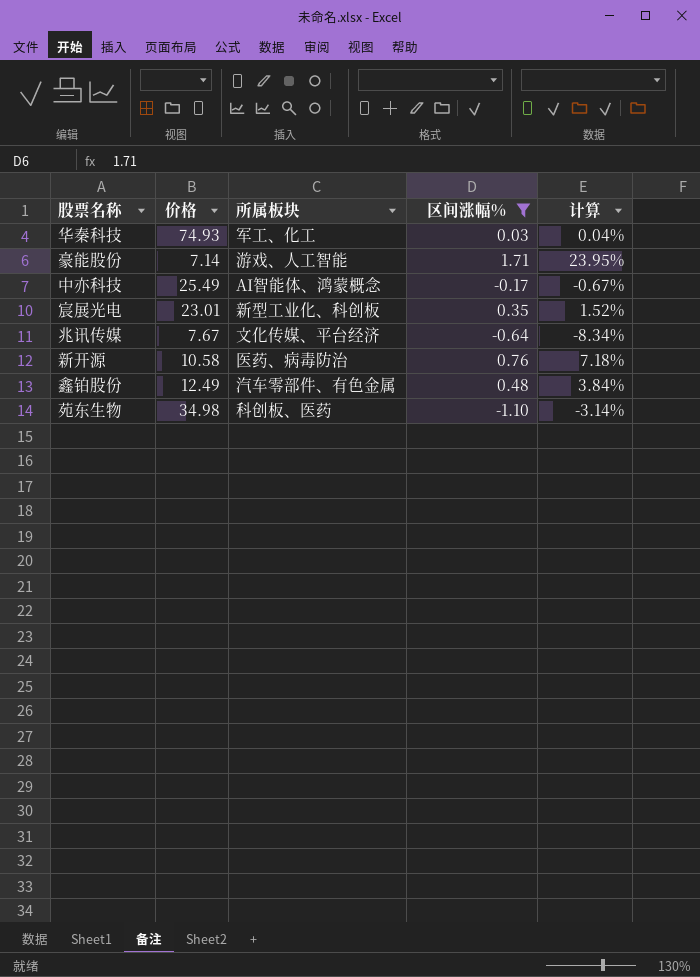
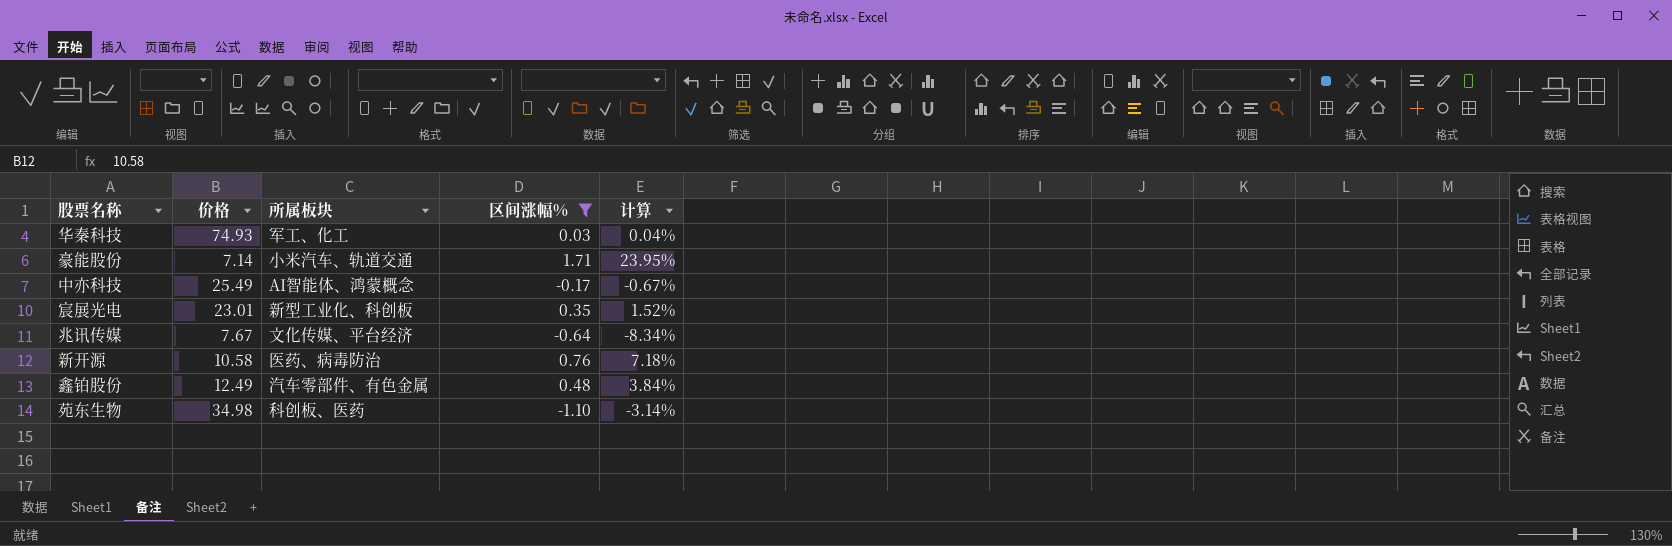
豪能股份 | 所属板块: 游戏、人工智能 -> 小米汽车、轨道交通

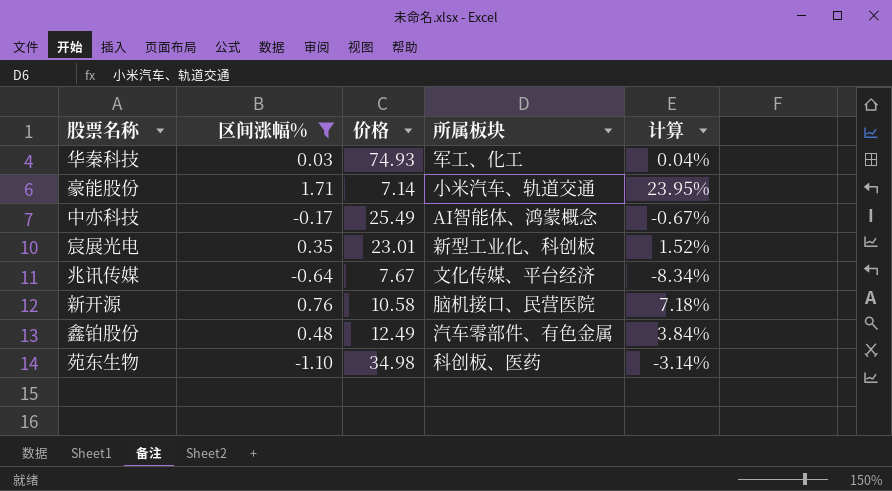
column 区间涨幅% | position: 4 -> 2
新开源 | 所属板块: 医药、病毒防治 -> 脑机接口、民营医院

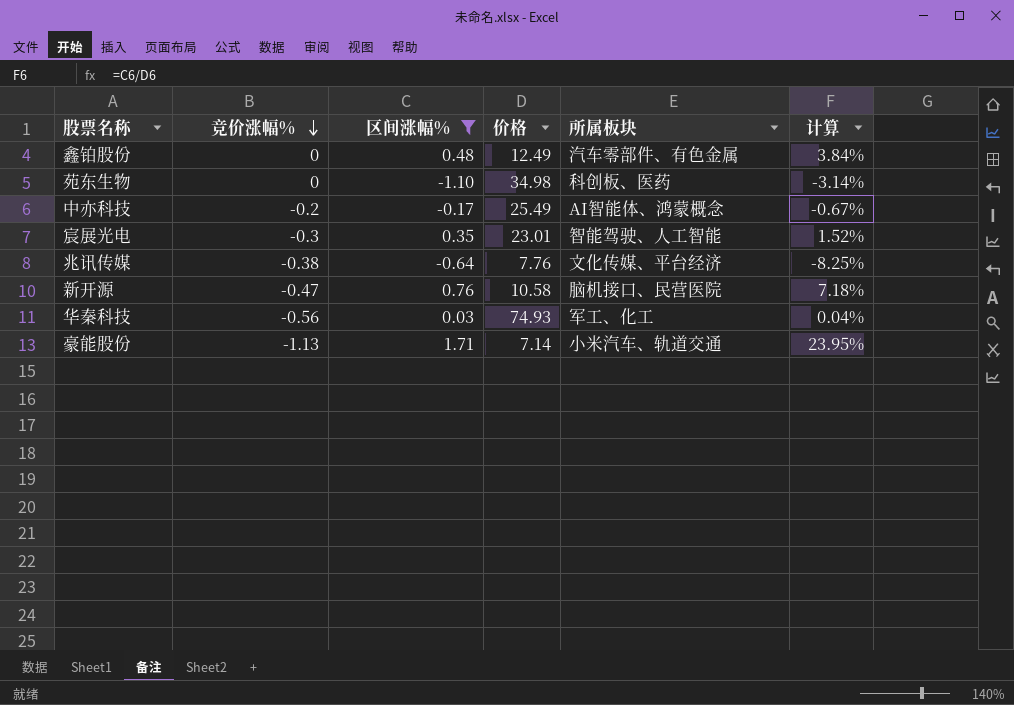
row order: none -> 竞价涨幅% descending
column 竞价涨幅% | position: none -> 2
宸展光电 | 所属板块: 新型工业化、科创板 -> 智能驾驶、人工智能
兆讯传媒 | 价格: 7.67 -> 7.76
兆讯传媒 | 计算: -8.34% -> -8.25%

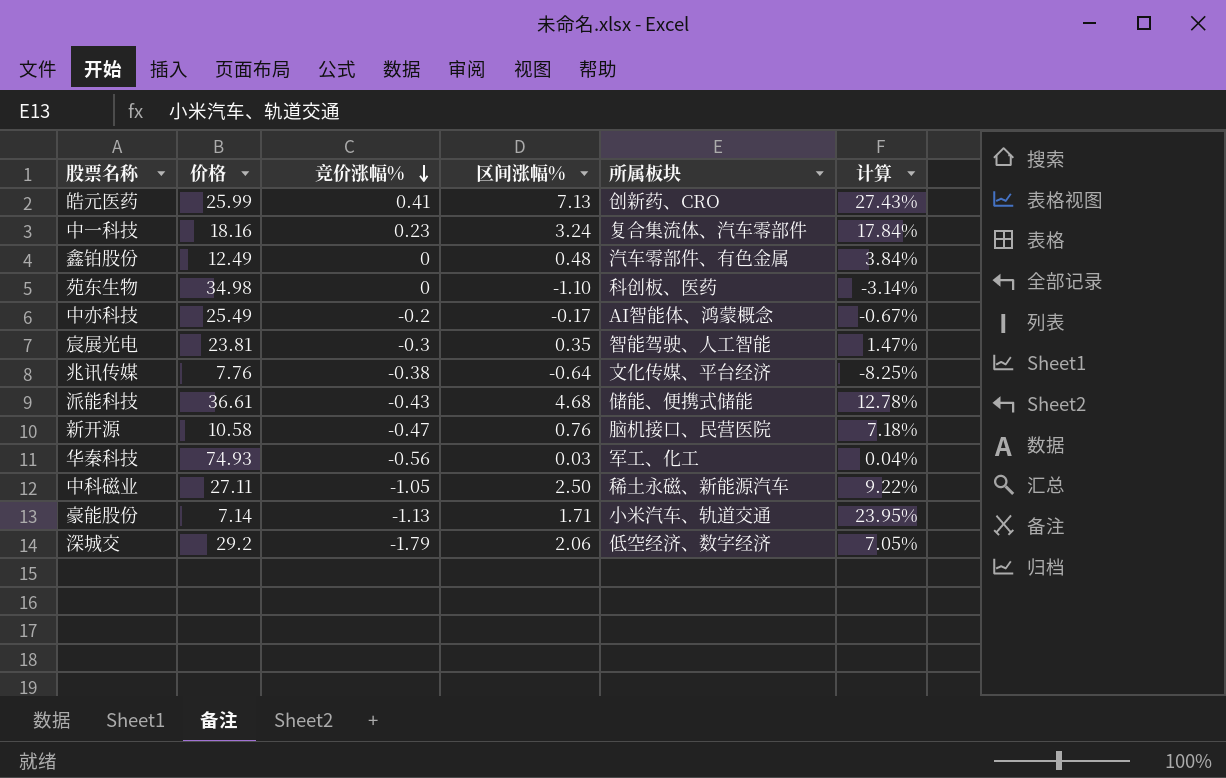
filter: 区间涨幅% <= 1.71 -> none
column 价格 | position: 4 -> 2
宸展光电 | 价格: 23.01 -> 23.81
宸展光电 | 计算: 1.52% -> 1.47%

